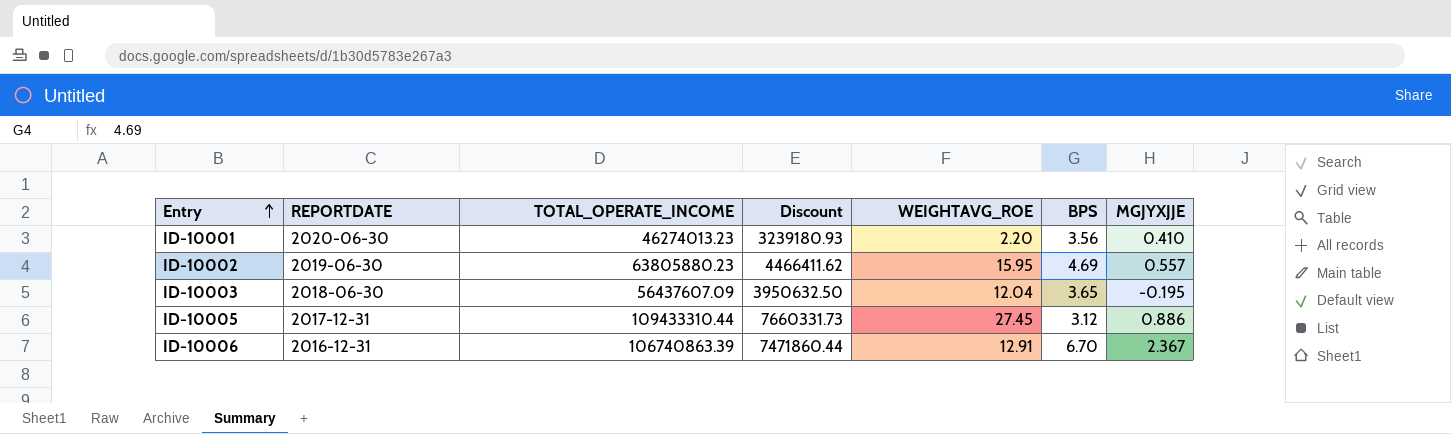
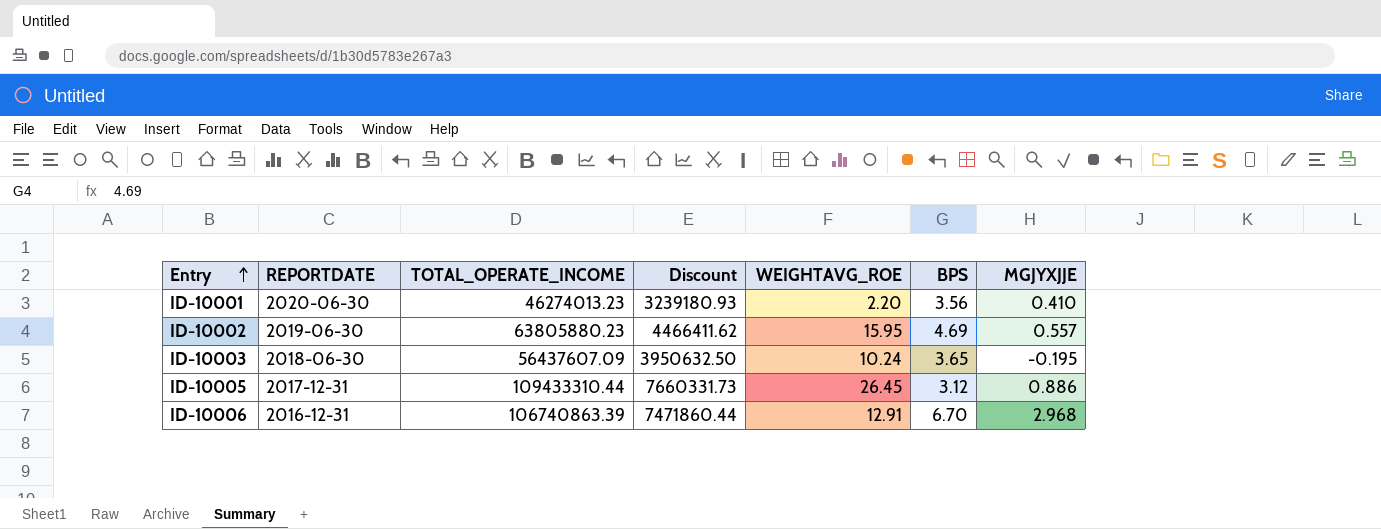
ID-10003 | WEIGHTAVG_ROE: 12.04 -> 10.24
ID-10005 | WEIGHTAVG_ROE: 27.45 -> 26.45
ID-10006 | MGJYXJJE: 2.367 -> 2.968

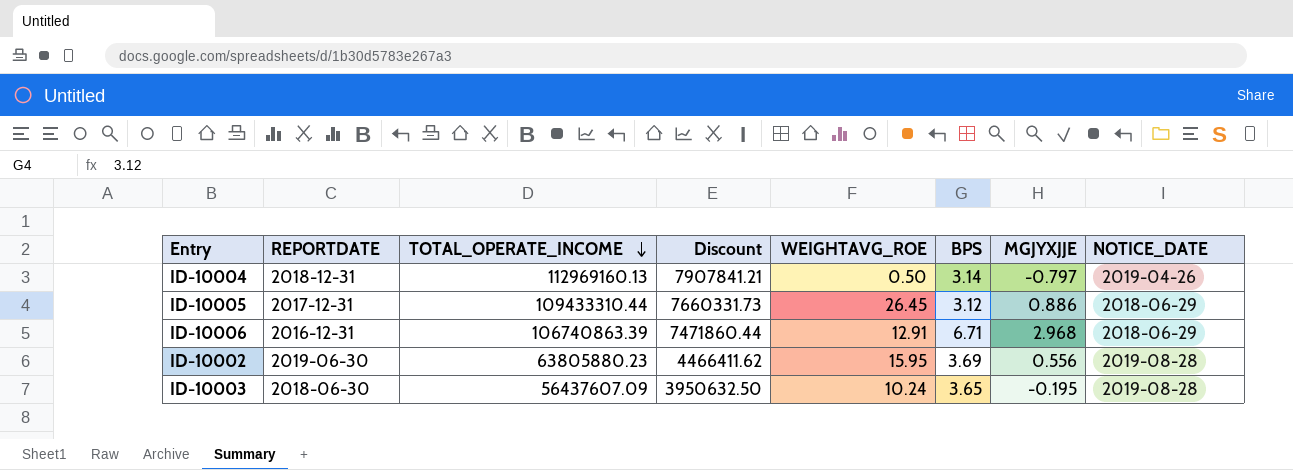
row order: Entry ascending -> TOTAL_OPERATE_INCOME descending
column NOTICE_DATE | position: none -> 8
row ID-10001: 2020-06-30 | 46274013.23 | 3239180.93 | 2.20 | 3.56 | 0.410 -> none
row ID-10004: none -> 2018-12-31 | 112969160.13 | 7907841.21 | 0.50 | 3.14 | -0.797 | 2019-04-26
ID-10006 | BPS: 6.70 -> 6.71
ID-10002 | BPS: 4.69 -> 3.69
ID-10002 | MGJYXJJE: 0.557 -> 0.556

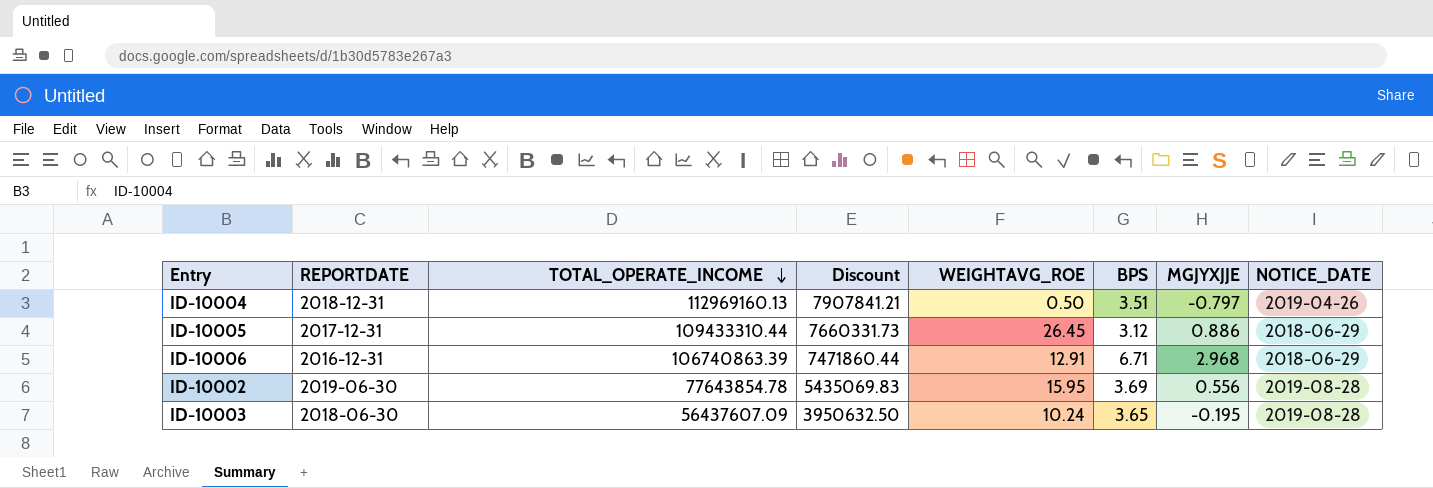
ID-10004 | BPS: 3.14 -> 3.51
ID-10002 | TOTAL_OPERATE_INCOME: 63805880.23 -> 77643854.78
ID-10002 | Discount: 4466411.62 -> 5435069.83

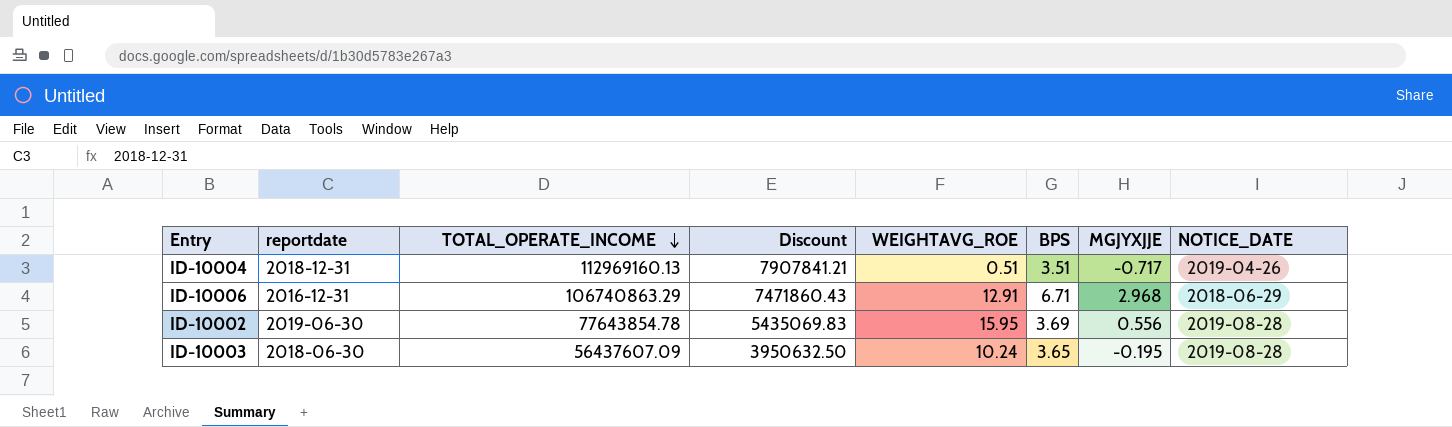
column name: REPORTDATE -> reportdate
row ID-10005: 2017-12-31 | 109433310.44 | 7660331.73 | 26.45 | 3.12 | 0.886 | 2018-06-29 -> none
ID-10004 | WEIGHTAVG_ROE: 0.50 -> 0.51
ID-10004 | MGJYXJJE: -0.797 -> -0.717
ID-10006 | TOTAL_OPERATE_INCOME: 106740863.39 -> 106740863.29
ID-10006 | Discount: 7471860.44 -> 7471860.43

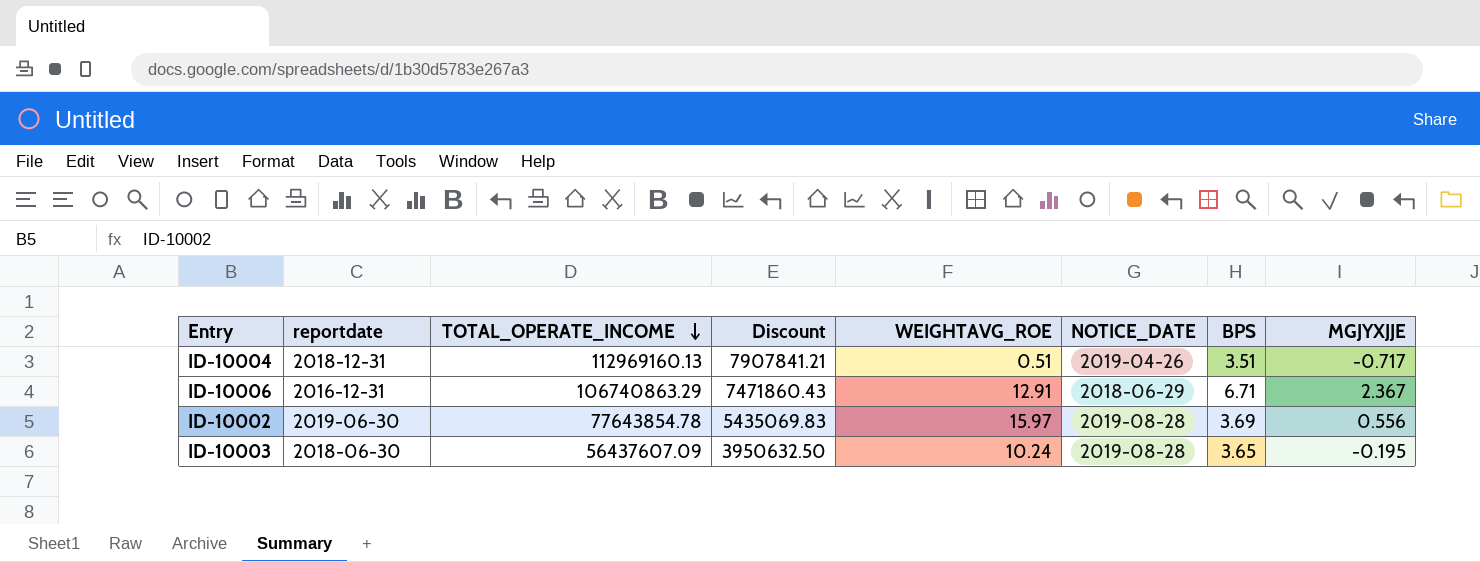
column NOTICE_DATE | position: 8 -> 6
ID-10006 | MGJYXJJE: 2.968 -> 2.367
ID-10002 | WEIGHTAVG_ROE: 15.95 -> 15.97

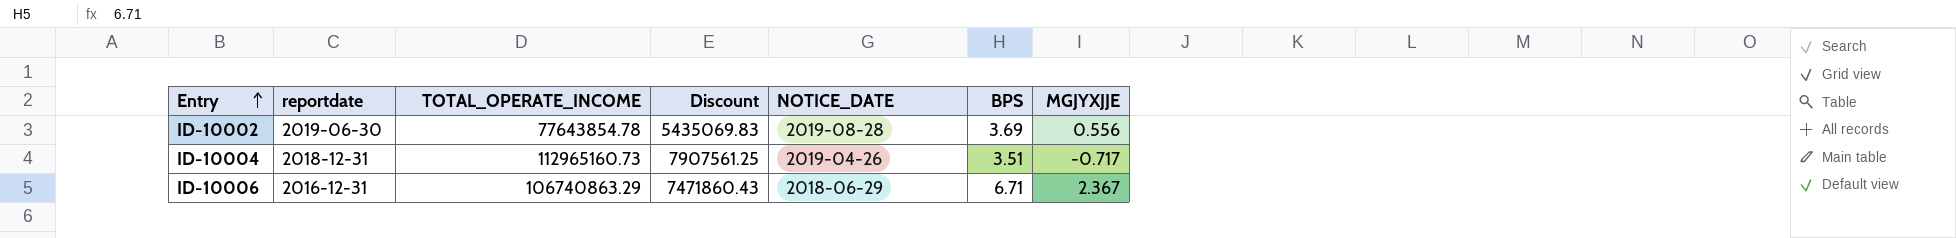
row order: TOTAL_OPERATE_INCOME descending -> Entry ascending
column WEIGHTAVG_ROE | position: 5 -> none
row ID-10003: 2018-06-30 | 56437607.09 | 3950632.50 | 10.24 | 2019-08-28 | 3.65 | -0.195 -> none
ID-10004 | TOTAL_OPERATE_INCOME: 112969160.13 -> 112965160.73
ID-10004 | Discount: 7907841.21 -> 7907561.25

